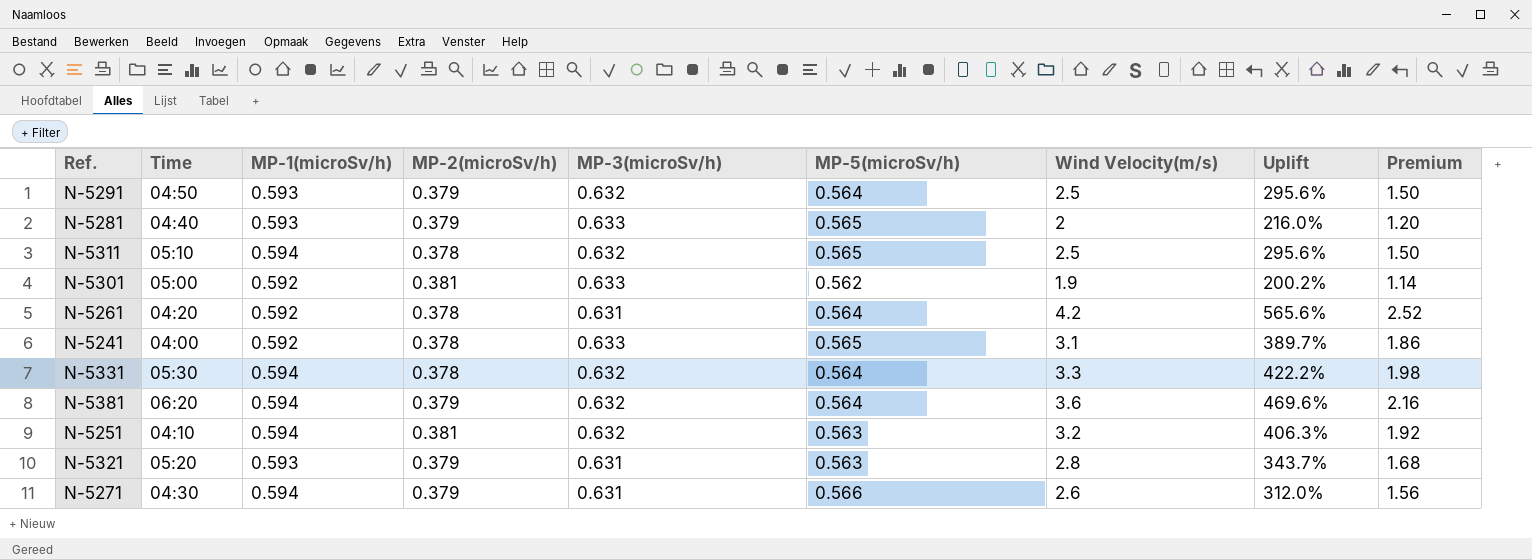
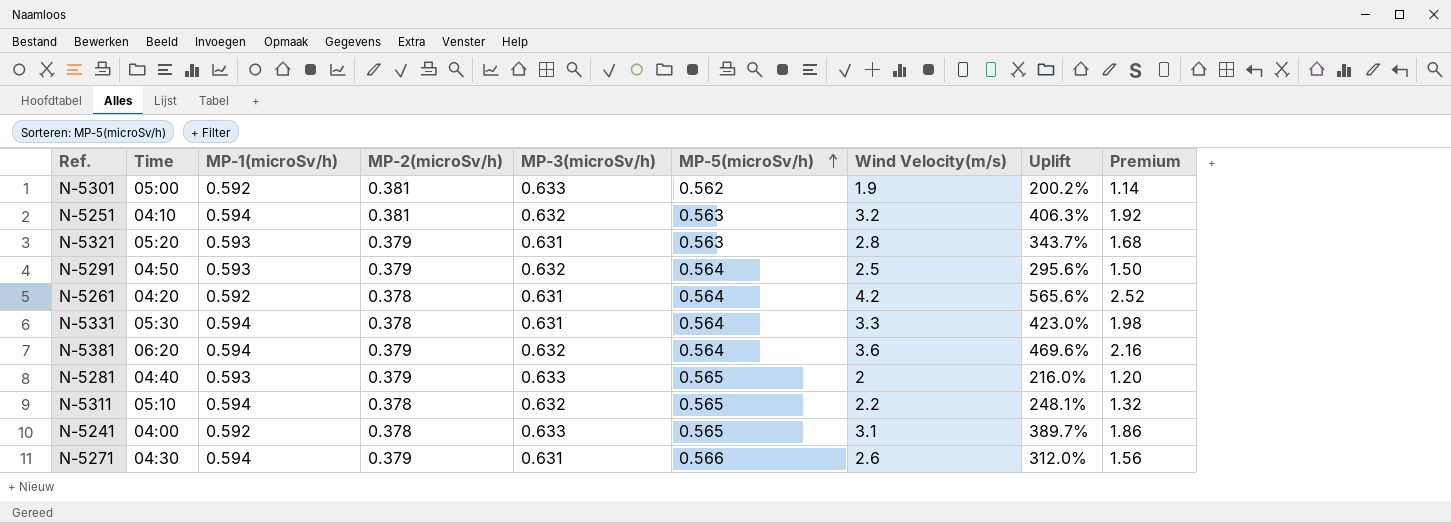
row order: none -> MP-5(microSv/h) ascending
N-5331 | MP-3(microSv/h): 0.632 -> 0.631
N-5331 | Uplift: 422.2% -> 423.0%
N-5311 | Wind Velocity(m/s): 2.5 -> 2.2
N-5311 | Uplift: 295.6% -> 248.1%
N-5311 | Premium: 1.50 -> 1.32

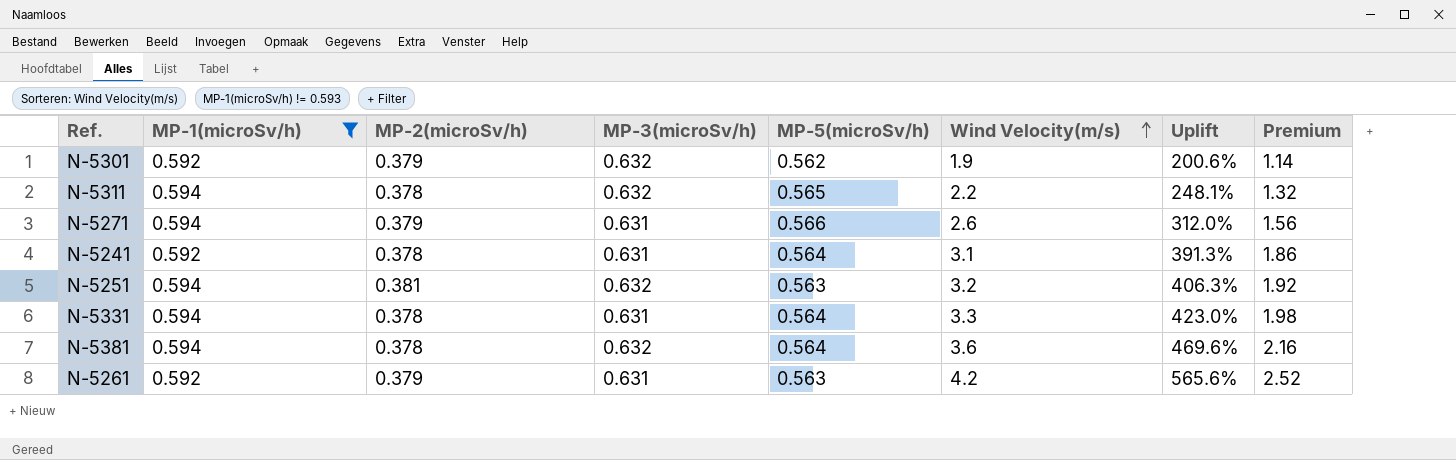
filter: none -> MP-1(microSv/h) != 0.593
row order: MP-5(microSv/h) ascending -> Wind Velocity(m/s) ascending
column Time | position: 2 -> none
N-5301 | MP-2(microSv/h): 0.381 -> 0.379
N-5301 | MP-3(microSv/h): 0.633 -> 0.632
N-5301 | Uplift: 200.2% -> 200.6%
N-5241 | MP-3(microSv/h): 0.633 -> 0.631
N-5241 | MP-5(microSv/h): 0.565 -> 0.564
N-5241 | Uplift: 389.7% -> 391.3%
N-5381 | MP-2(microSv/h): 0.379 -> 0.378
N-5261 | MP-2(microSv/h): 0.378 -> 0.379
N-5261 | MP-5(microSv/h): 0.564 -> 0.563

